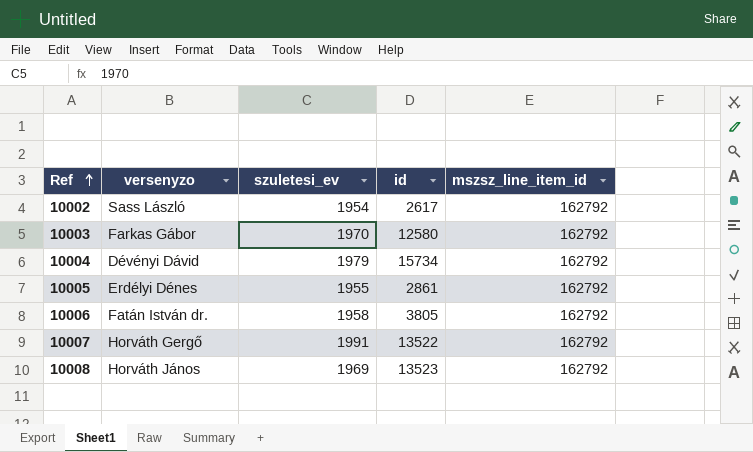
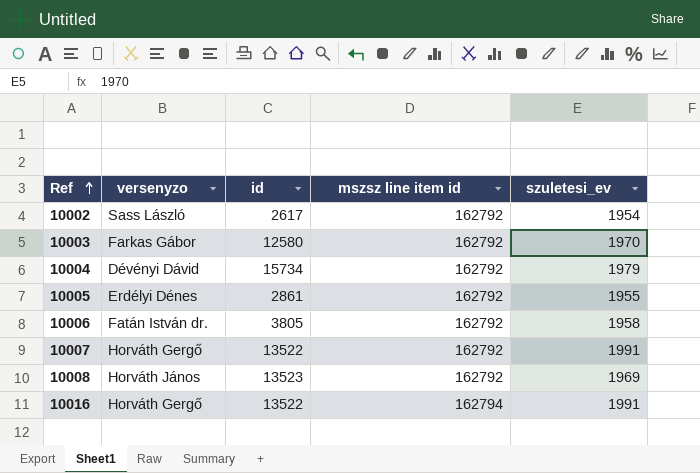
column name: mszsz_line_item_id -> mszsz line item id
column szuletesi_ev | position: 3 -> 5
row 10016: none -> Horváth Gergő | 13522 | 162794 | 1991

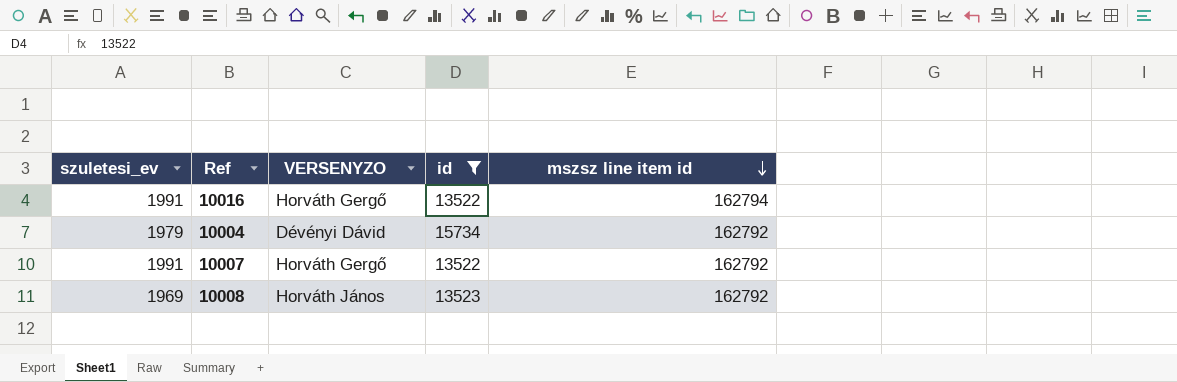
filter: none -> id >= 13522
row order: Ref ascending -> mszsz line item id descending
column szuletesi_ev | position: 5 -> 1
column name: versenyzo -> VERSENYZO

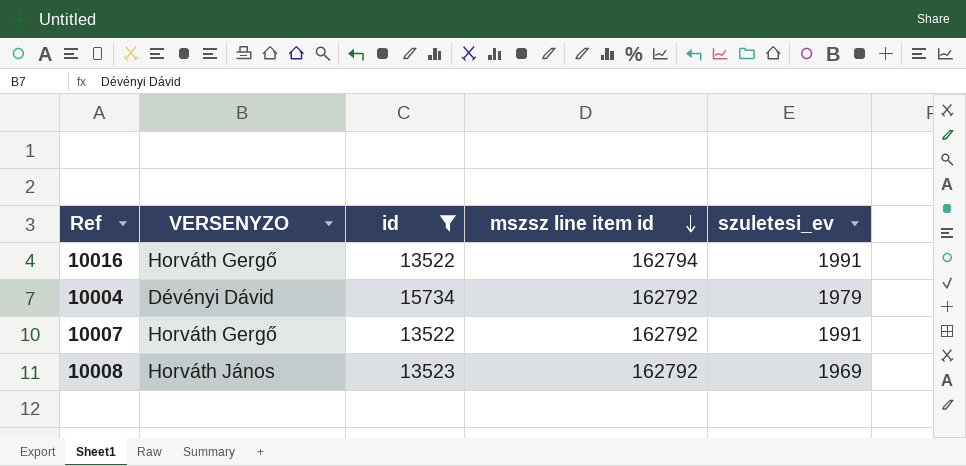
column szuletesi_ev | position: 1 -> 5

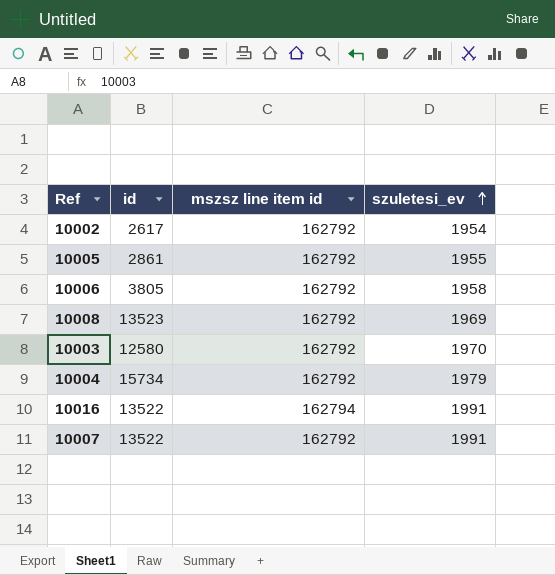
filter: id >= 13522 -> none
row order: mszsz line item id descending -> szuletesi_ev ascending
column VERSENYZO | position: 2 -> none

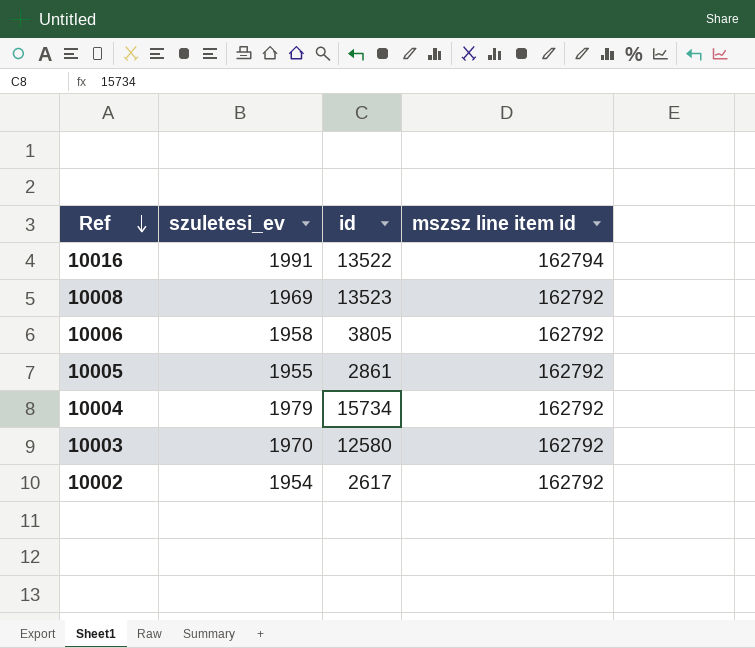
row order: szuletesi_ev ascending -> Ref descending
column szuletesi_ev | position: 4 -> 2
row 10007: 13522 | 162792 | 1991 -> none

